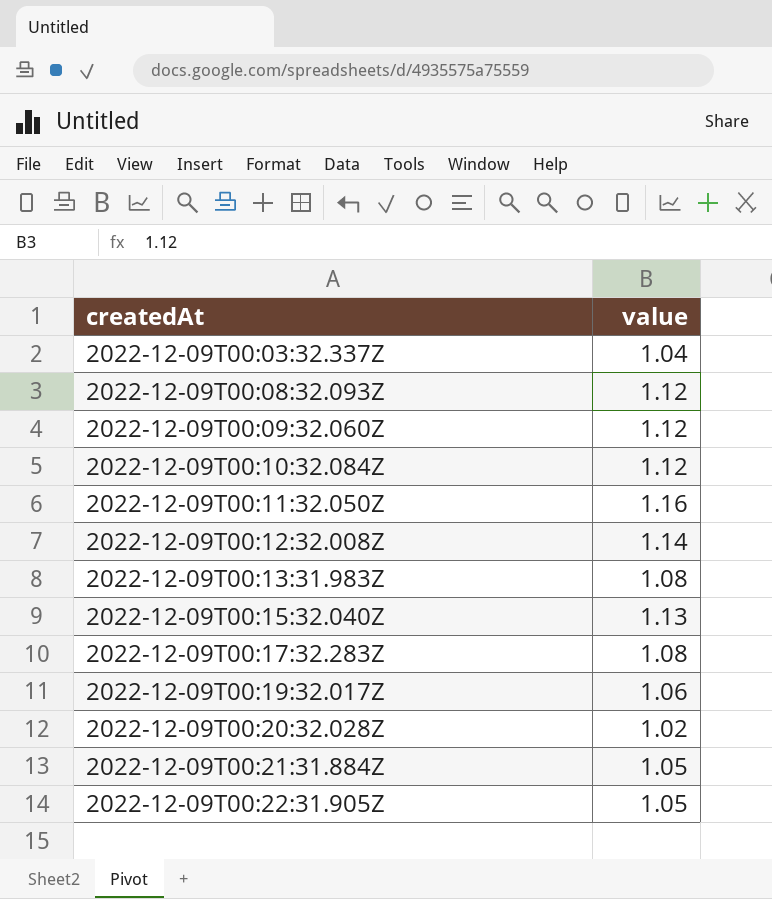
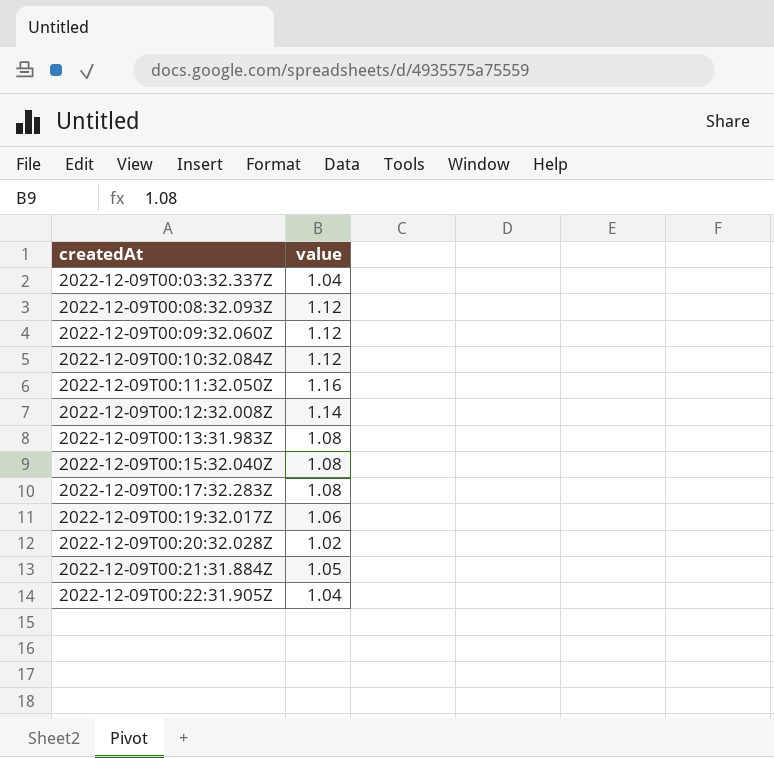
2022-12-09T00:15:32.040Z | value: 1.13 -> 1.08
2022-12-09T00:22:31.905Z | value: 1.05 -> 1.04

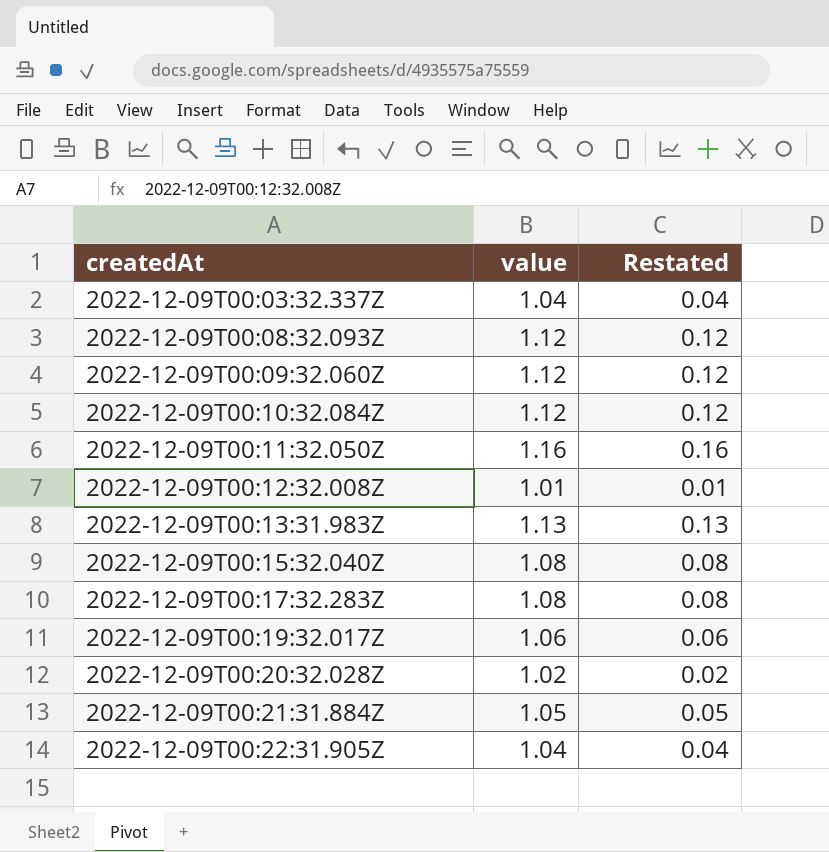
column Restated | formula: none -> [value] - 1
2022-12-09T00:12:32.008Z | value: 1.14 -> 1.01
2022-12-09T00:13:31.983Z | value: 1.08 -> 1.13

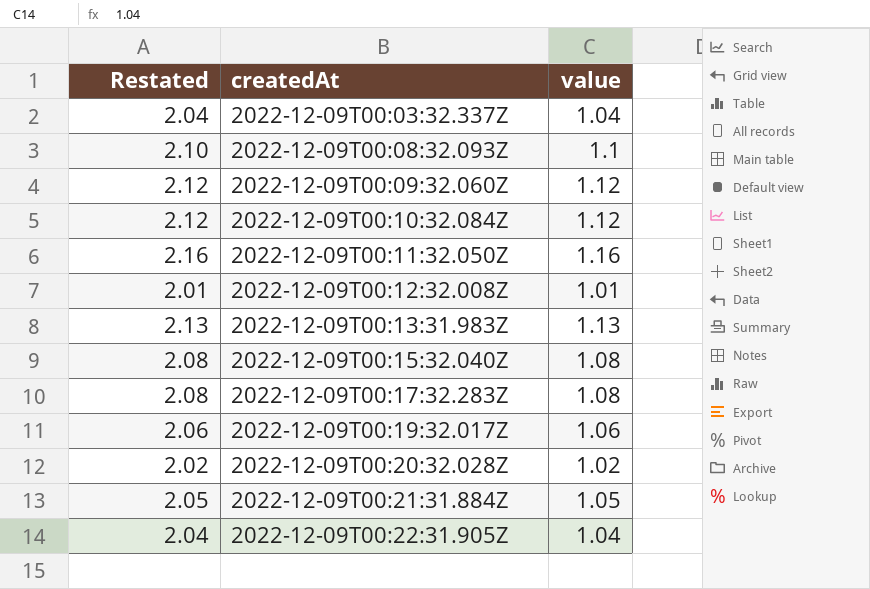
column Restated | formula: [value] - 1 -> [value] + 1
column Restated | position: 3 -> 1
2022-12-09T00:08:32.093Z | value: 1.12 -> 1.1

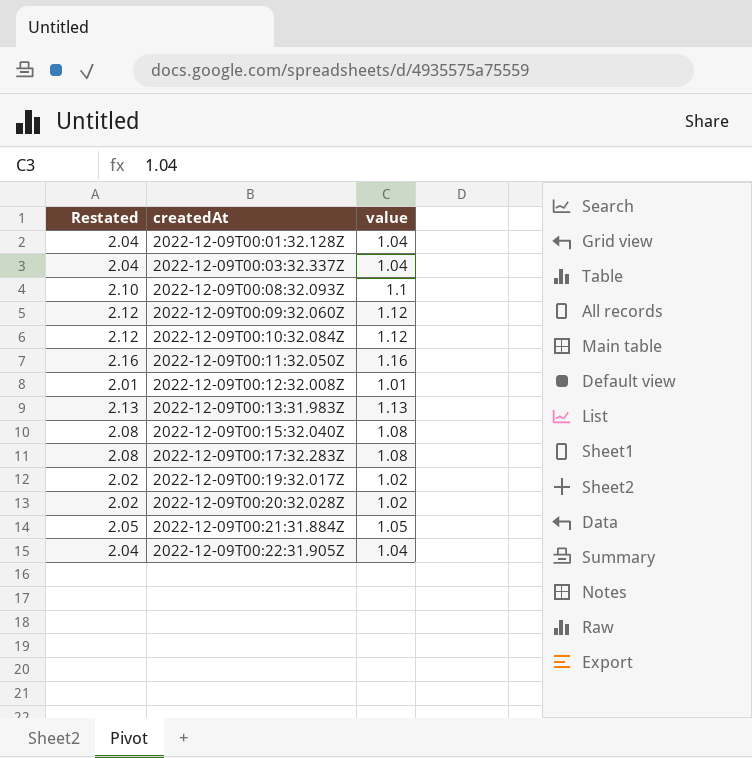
row 2022-12-09T00:01:32.128Z: none -> 2.04 | 1.04
2022-12-09T00:19:32.017Z | Restated: 2.06 -> 2.02
2022-12-09T00:19:32.017Z | value: 1.06 -> 1.02

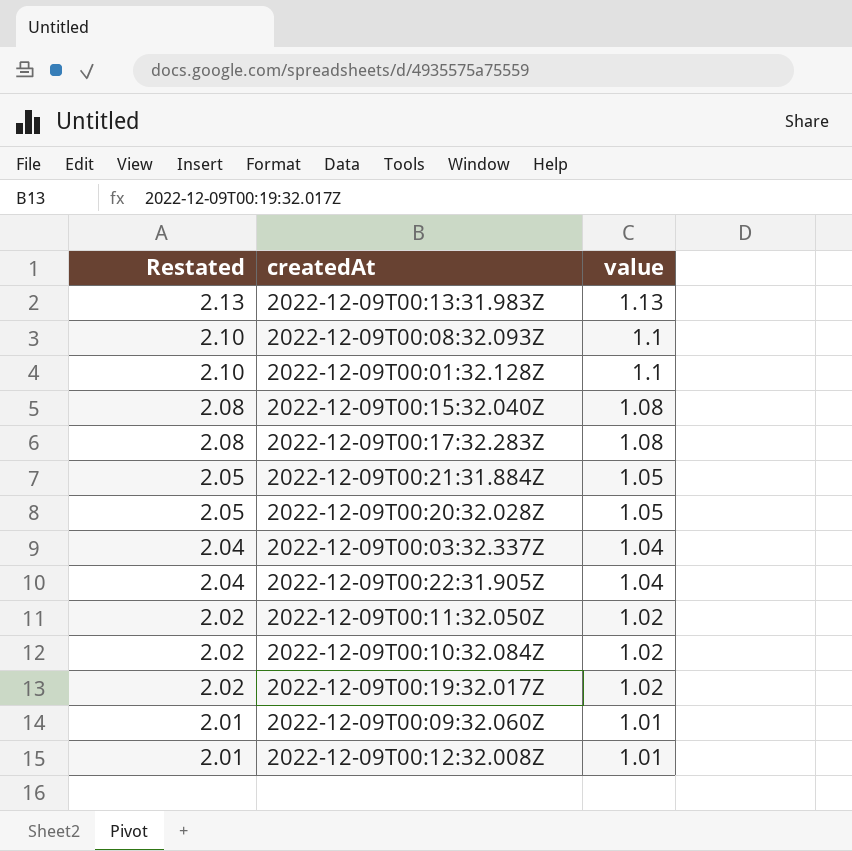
row order: createdAt ascending -> Restated descending
2022-12-09T00:01:32.128Z | Restated: 2.04 -> 2.10
2022-12-09T00:01:32.128Z | value: 1.04 -> 1.1
2022-12-09T00:20:32.028Z | Restated: 2.02 -> 2.05
2022-12-09T00:20:32.028Z | value: 1.02 -> 1.05
2022-12-09T00:11:32.050Z | Restated: 2.16 -> 2.02
2022-12-09T00:11:32.050Z | value: 1.16 -> 1.02
2022-12-09T00:10:32.084Z | Restated: 2.12 -> 2.02
2022-12-09T00:10:32.084Z | value: 1.12 -> 1.02
2022-12-09T00:09:32.060Z | Restated: 2.12 -> 2.01
2022-12-09T00:09:32.060Z | value: 1.12 -> 1.01

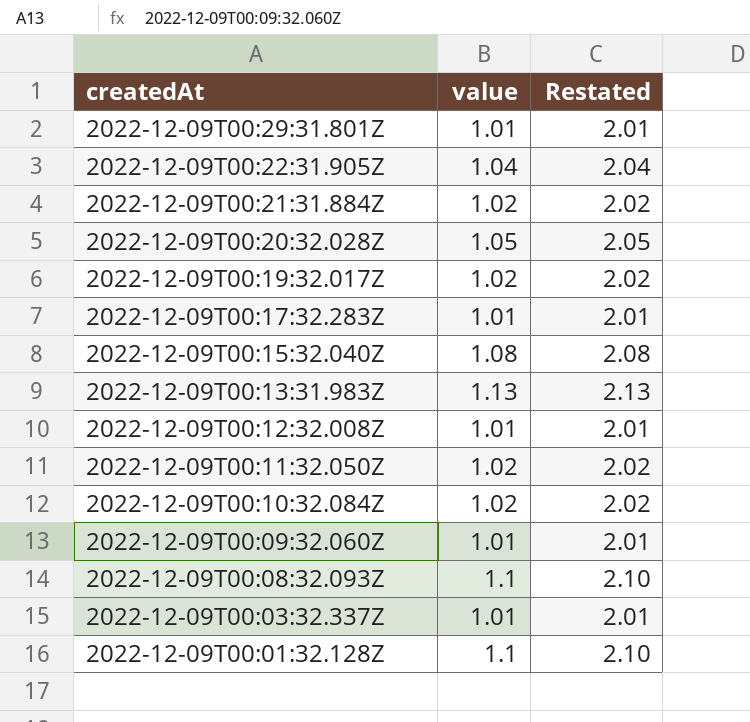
row order: Restated descending -> createdAt descending
column Restated | position: 1 -> 3
row 2022-12-09T00:29:31.801Z: none -> 1.01 | 2.01
2022-12-09T00:21:31.884Z | value: 1.05 -> 1.02
2022-12-09T00:21:31.884Z | Restated: 2.05 -> 2.02
2022-12-09T00:17:32.283Z | value: 1.08 -> 1.01
2022-12-09T00:17:32.283Z | Restated: 2.08 -> 2.01
2022-12-09T00:03:32.337Z | value: 1.04 -> 1.01
2022-12-09T00:03:32.337Z | Restated: 2.04 -> 2.01

